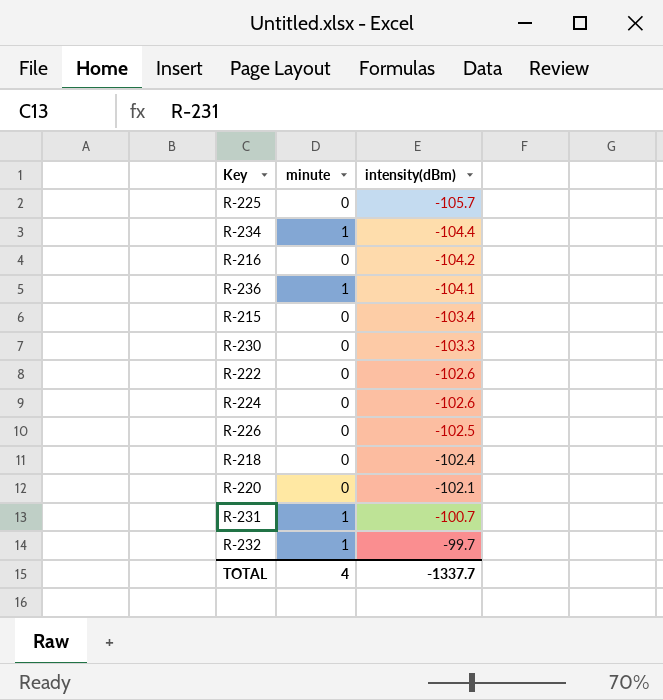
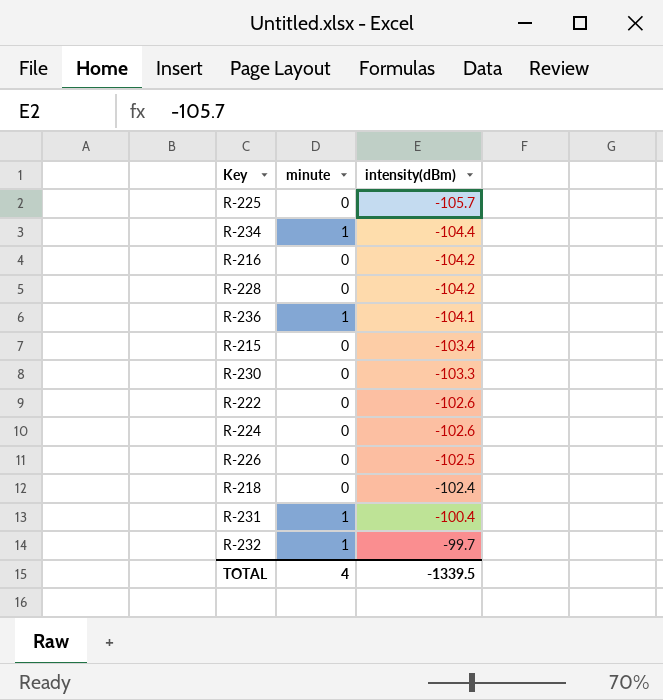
row R-220: 0 | -102.1 -> none
row R-228: none -> 0 | -104.2
R-231 | intensity(dBm): -100.7 -> -100.4
TOTAL | intensity(dBm): -1337.7 -> -1339.5

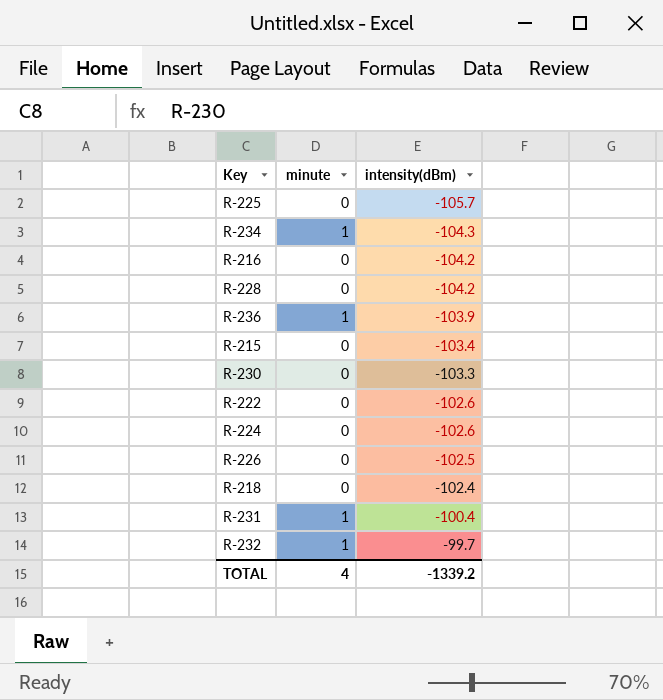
R-234 | intensity(dBm): -104.4 -> -104.3
R-236 | intensity(dBm): -104.1 -> -103.9
TOTAL | intensity(dBm): -1339.5 -> -1339.2

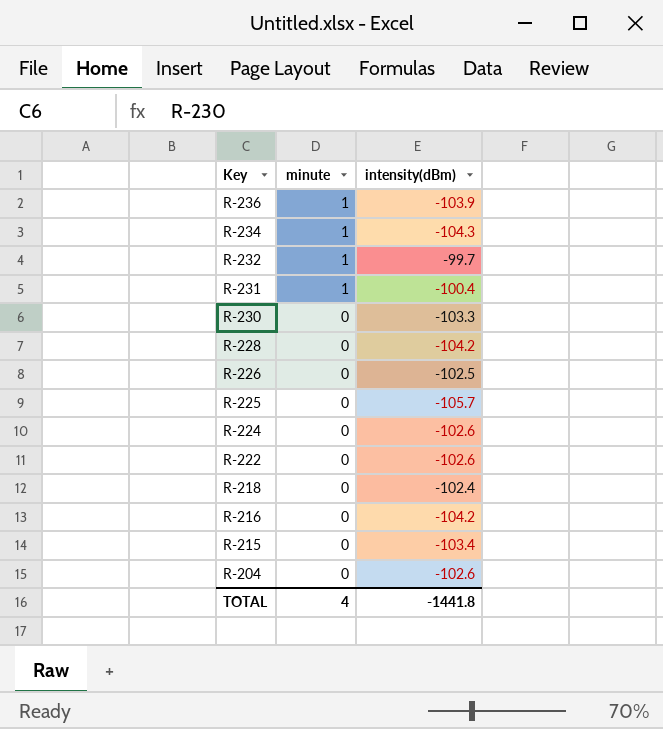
row order: intensity(dBm) ascending -> Key descending
row R-204: none -> 0 | -102.6
TOTAL | intensity(dBm): -1339.2 -> -1441.8

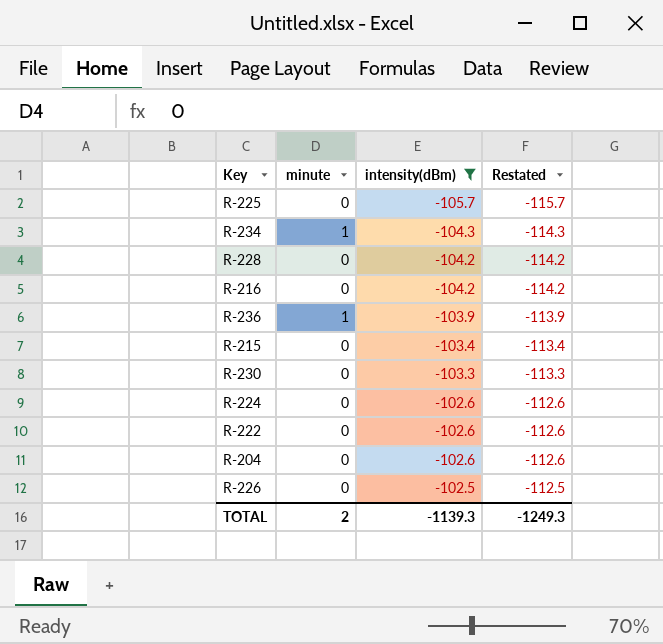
filter: none -> intensity(dBm) <= -102.5
row order: Key descending -> intensity(dBm) ascending
column Restated | formula: none -> [intensity(dBm)] - 10
TOTAL | minute: 4 -> 2
TOTAL | intensity(dBm): -1441.8 -> -1139.3

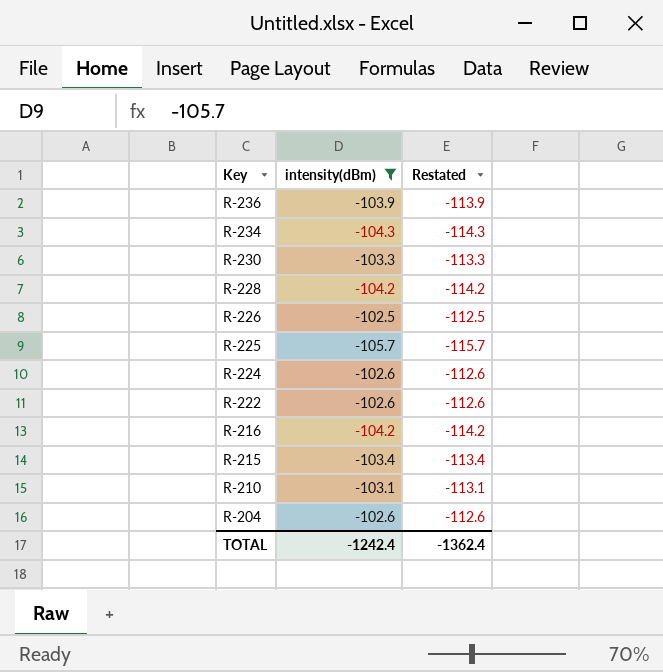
row order: intensity(dBm) ascending -> Key descending
column minute | position: 2 -> none
row R-210: none -> -103.1 | -113.1
TOTAL | intensity(dBm): -1139.3 -> -1242.4
TOTAL | Restated: -1249.3 -> -1362.4

